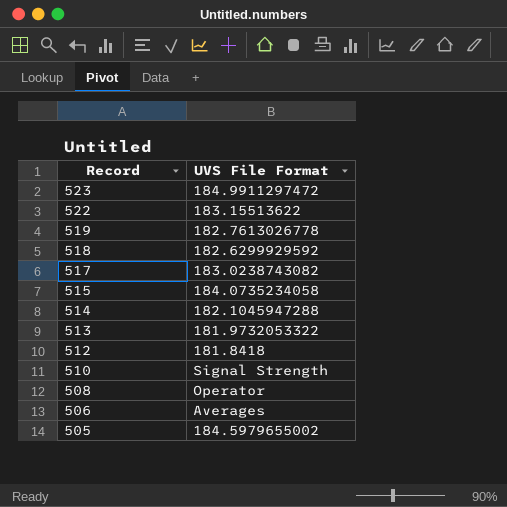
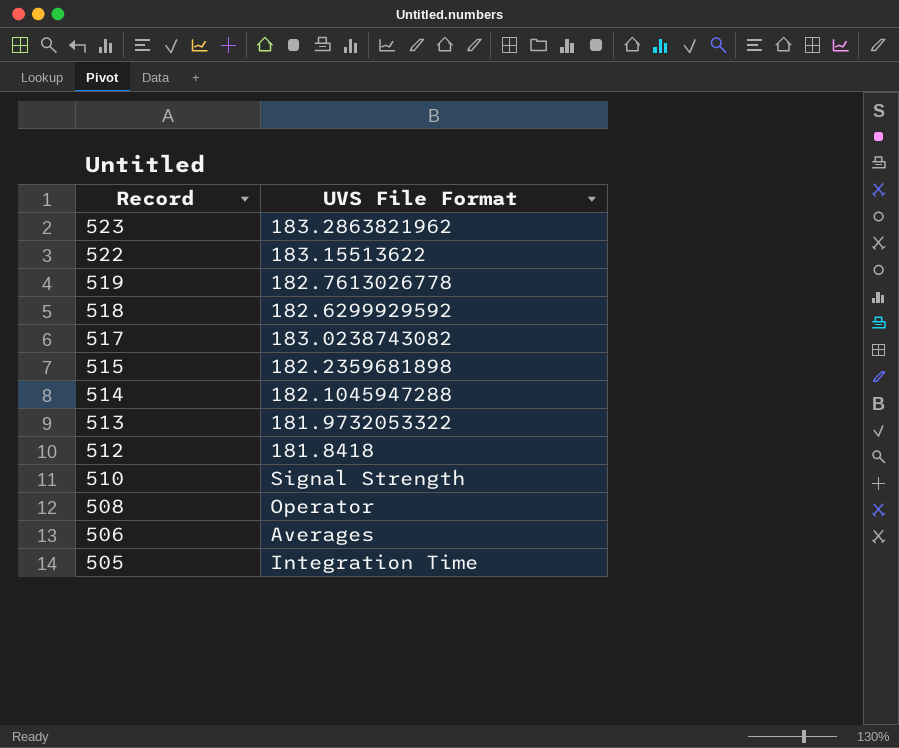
523 | UVS File Format: 184.9911297472 -> 183.2863821962
515 | UVS File Format: 184.0735234058 -> 182.2359681898
505 | UVS File Format: 184.5979655002 -> Integration Time

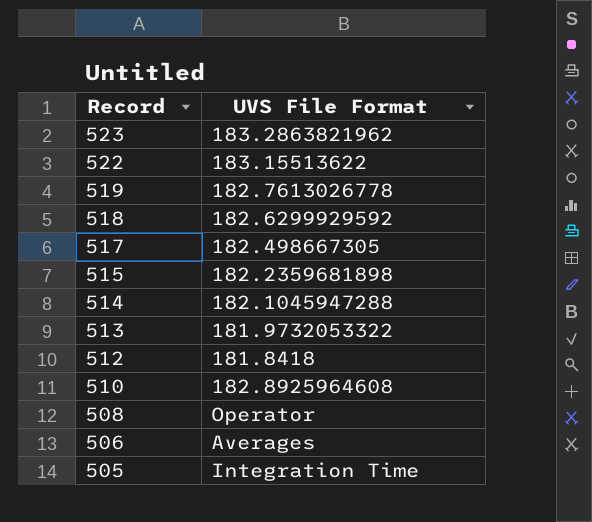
517 | UVS File Format: 183.0238743082 -> 182.498667305
510 | UVS File Format: Signal Strength -> 182.8925964608

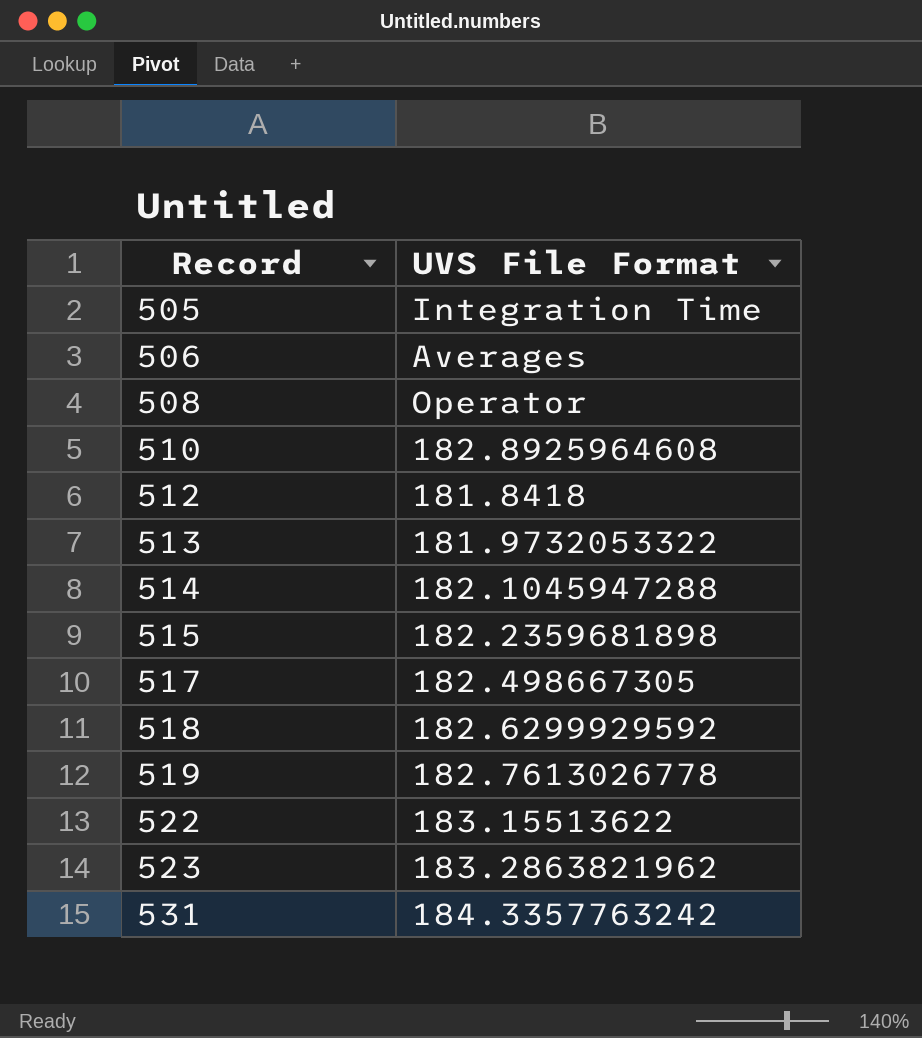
row order: Record descending -> Record ascending
row 531: none -> 184.3357763242

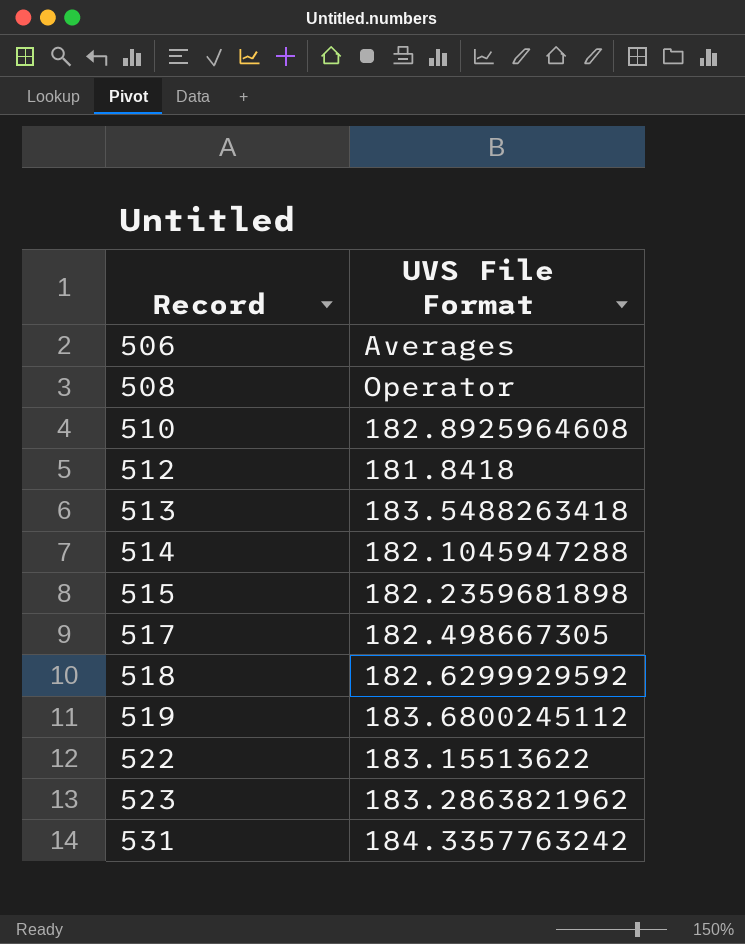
row 505: Integration Time -> none
513 | UVS File Format: 181.9732053322 -> 183.5488263418
519 | UVS File Format: 182.7613026778 -> 183.6800245112

